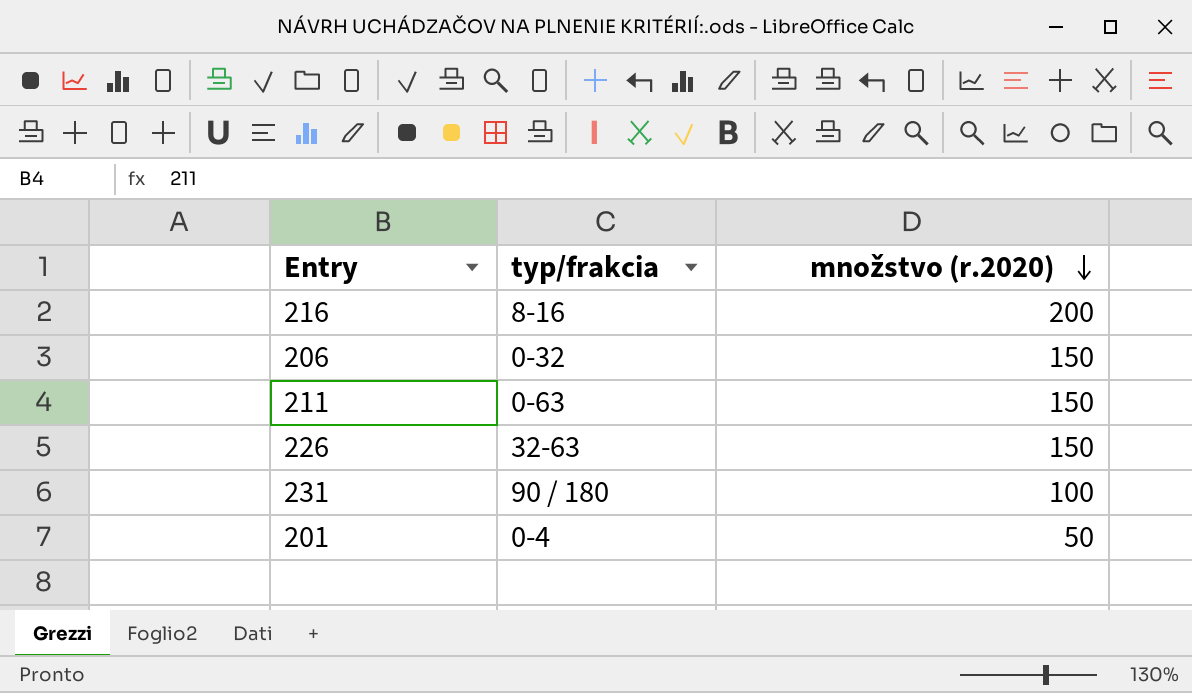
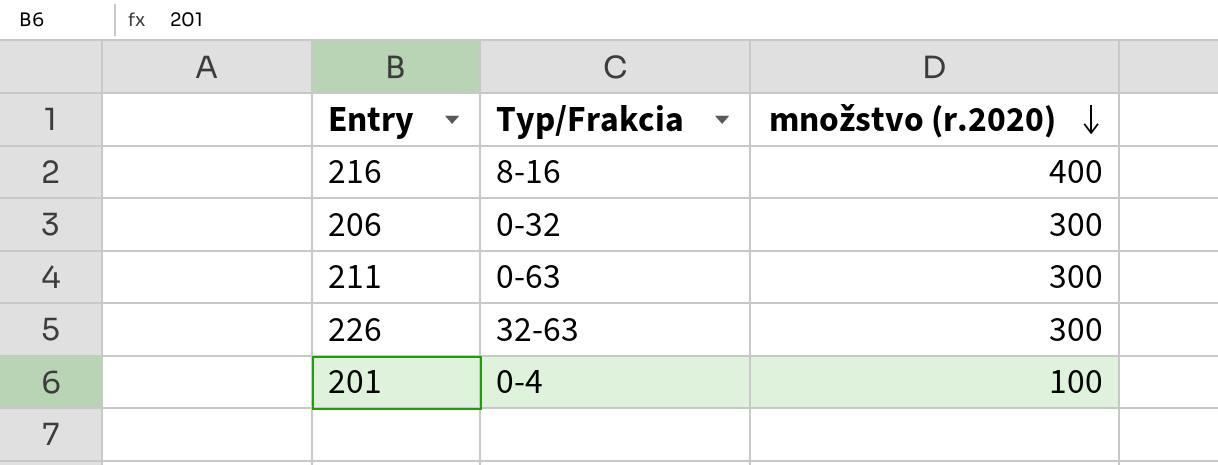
column name: typ/frakcia -> Typ/Frakcia
row 231: 90 / 180 | 100 -> none
216 | množstvo (r.2020): 200 -> 400
206 | množstvo (r.2020): 150 -> 300
211 | množstvo (r.2020): 150 -> 300
226 | množstvo (r.2020): 150 -> 300
201 | množstvo (r.2020): 50 -> 100

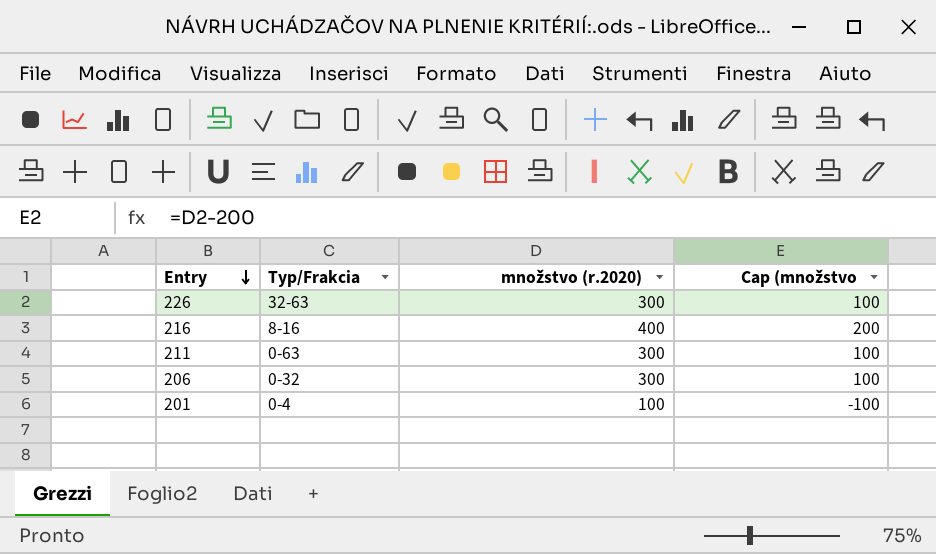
row order: množstvo (r.2020) descending -> Entry descending
column Cap (množstvo | formula: none -> [množstvo (r.2020)] - 200

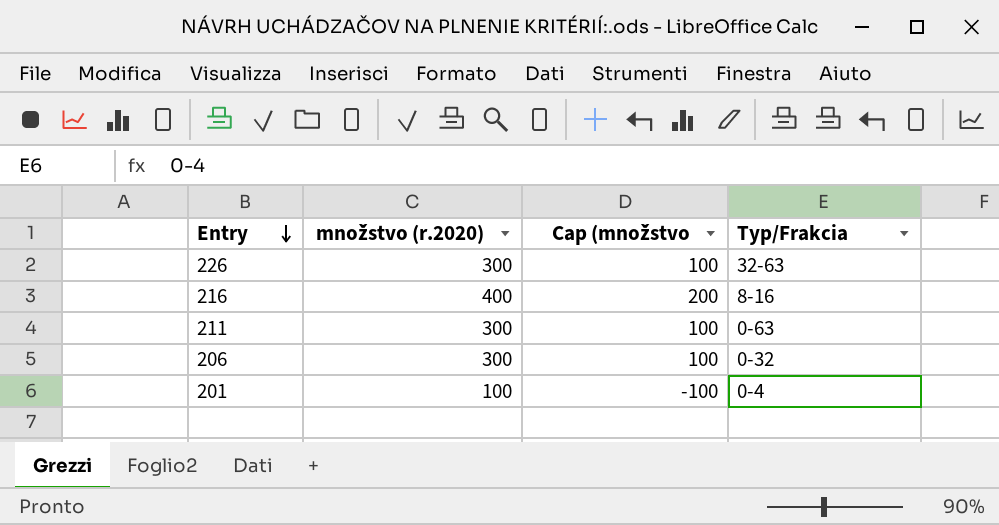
column Typ/Frakcia | position: 2 -> 4

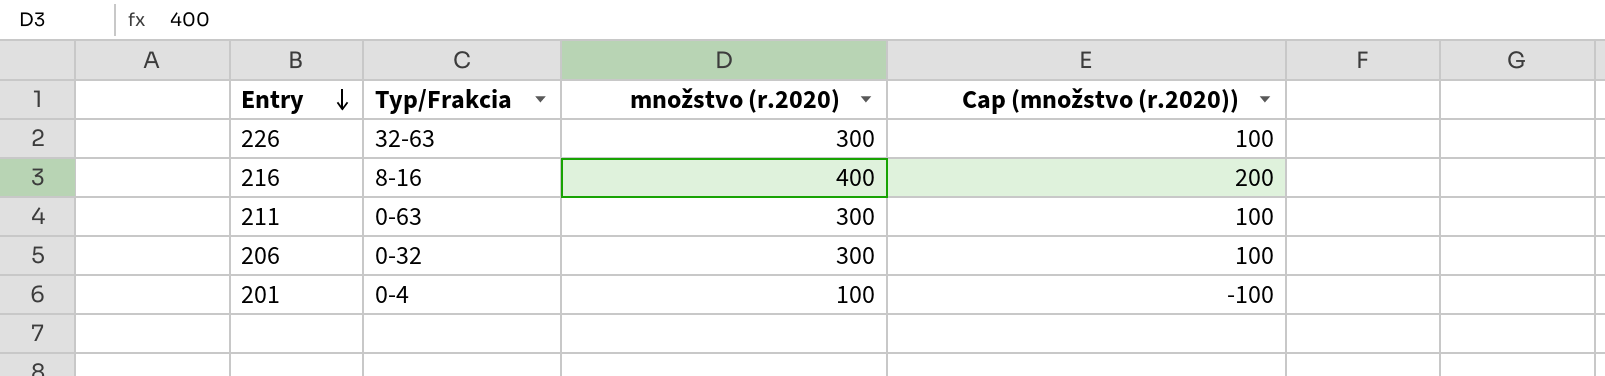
column Typ/Frakcia | position: 4 -> 2
column name: Cap (množstvo -> Cap (množstvo (r.2020))

